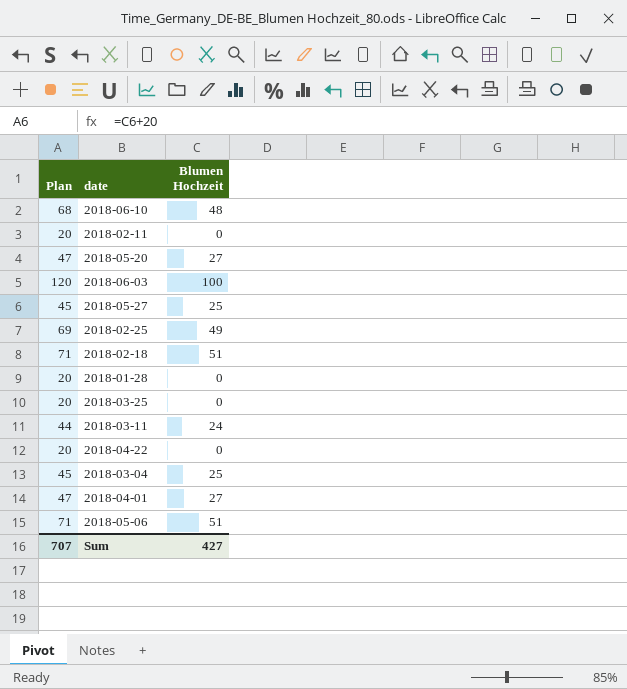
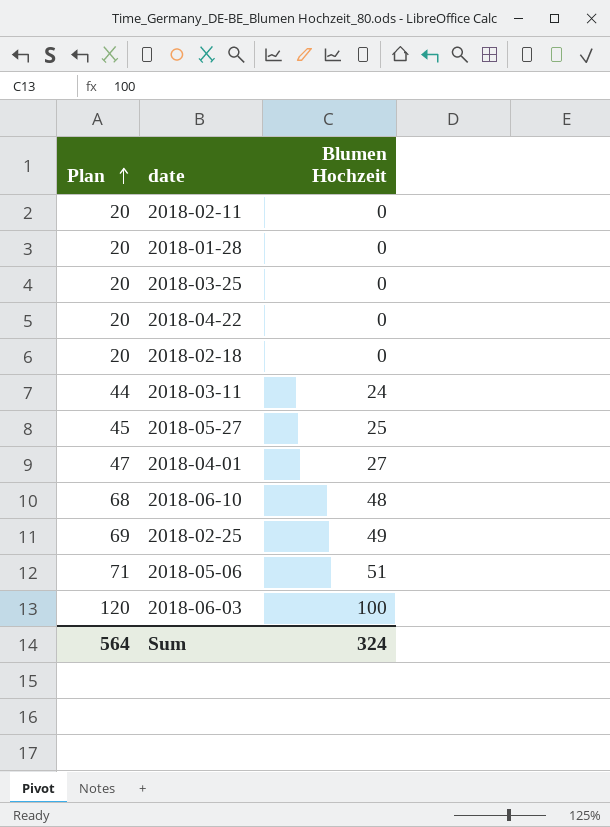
row order: none -> Plan ascending
row 2018-05-20: 47 | 27 -> none
row 2018-03-04: 45 | 25 -> none
2018-02-18 | Plan: 71 -> 20
2018-02-18 | Blumen Hochzeit: 51 -> 0
Sum | Plan: 707 -> 564
Sum | Blumen Hochzeit: 427 -> 324

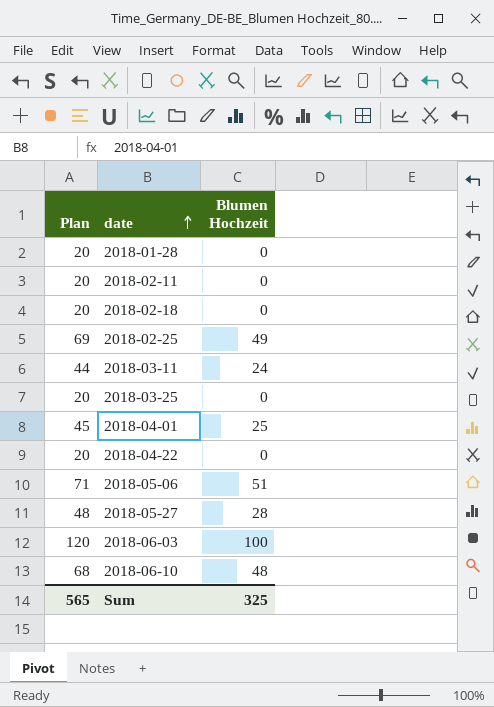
row order: Plan ascending -> date ascending
2018-04-01 | Plan: 47 -> 45
2018-04-01 | Blumen Hochzeit: 27 -> 25
2018-05-27 | Plan: 45 -> 48
2018-05-27 | Blumen Hochzeit: 25 -> 28
Sum | Plan: 564 -> 565
Sum | Blumen Hochzeit: 324 -> 325

